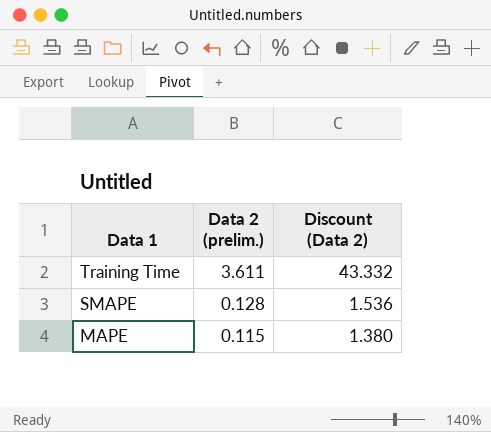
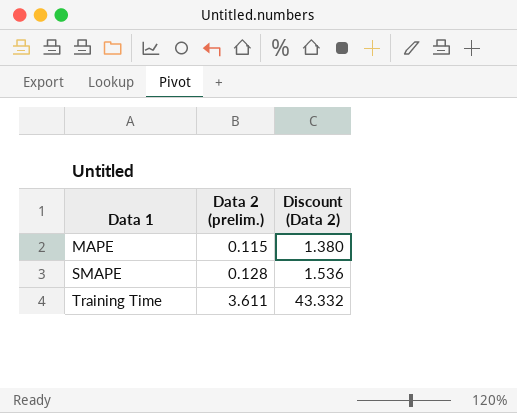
row order: Data 1 descending -> Data 1 ascending

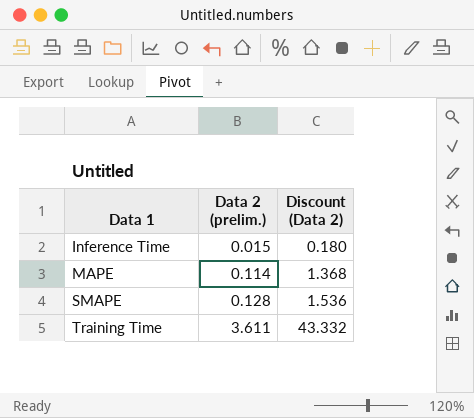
row Inference Time: none -> 0.015 | 0.180
MAPE | Data 2 (prelim.): 0.115 -> 0.114
MAPE | Discount (Data 2): 1.380 -> 1.368

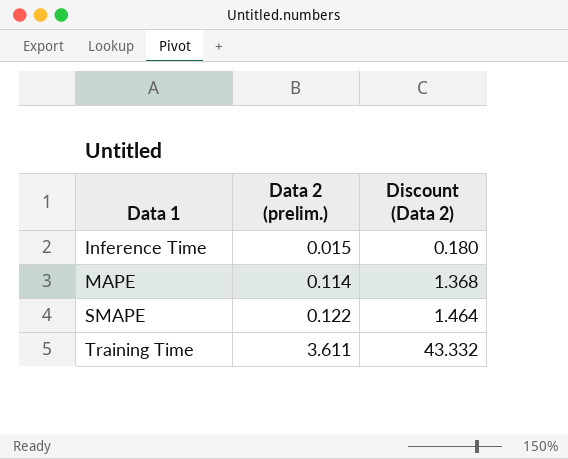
SMAPE | Data 2 (prelim.): 0.128 -> 0.122
SMAPE | Discount (Data 2): 1.536 -> 1.464

